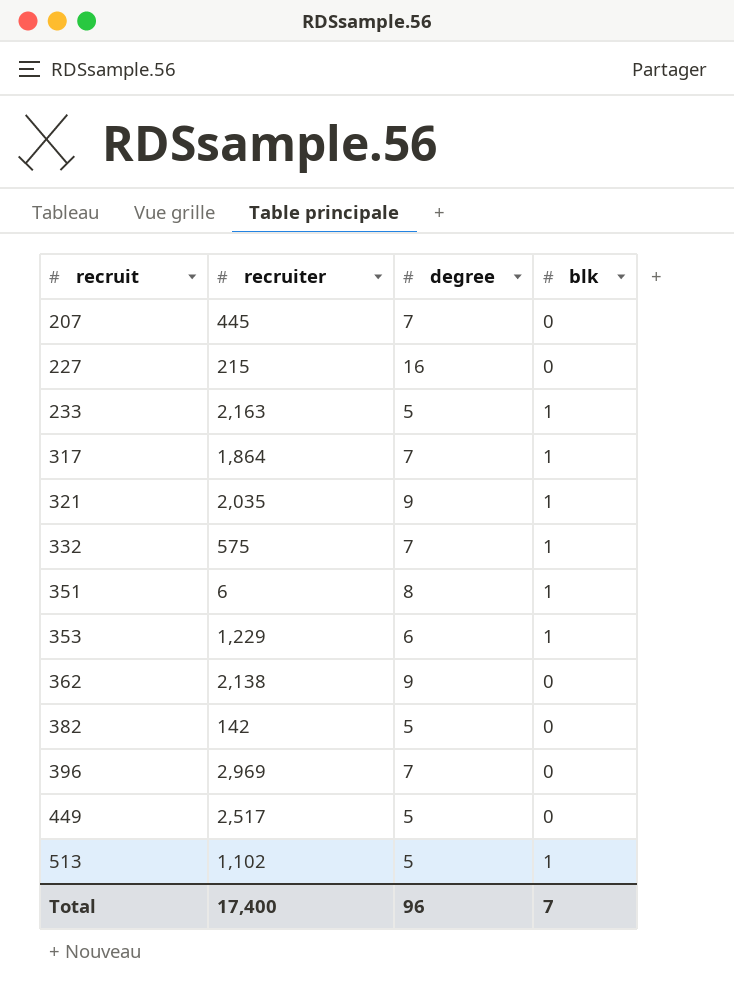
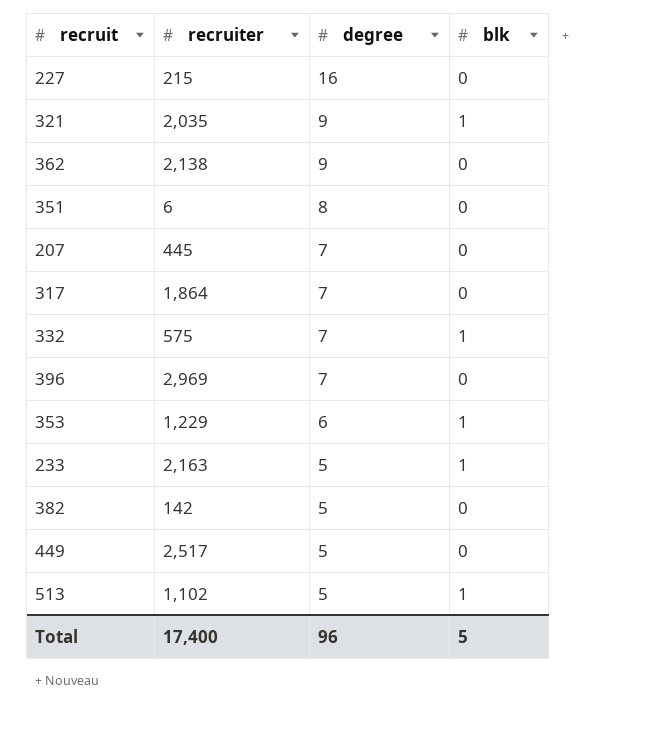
row order: recruit ascending -> degree descending
351 | blk: 1 -> 0
317 | blk: 1 -> 0
Total | blk: 7 -> 5

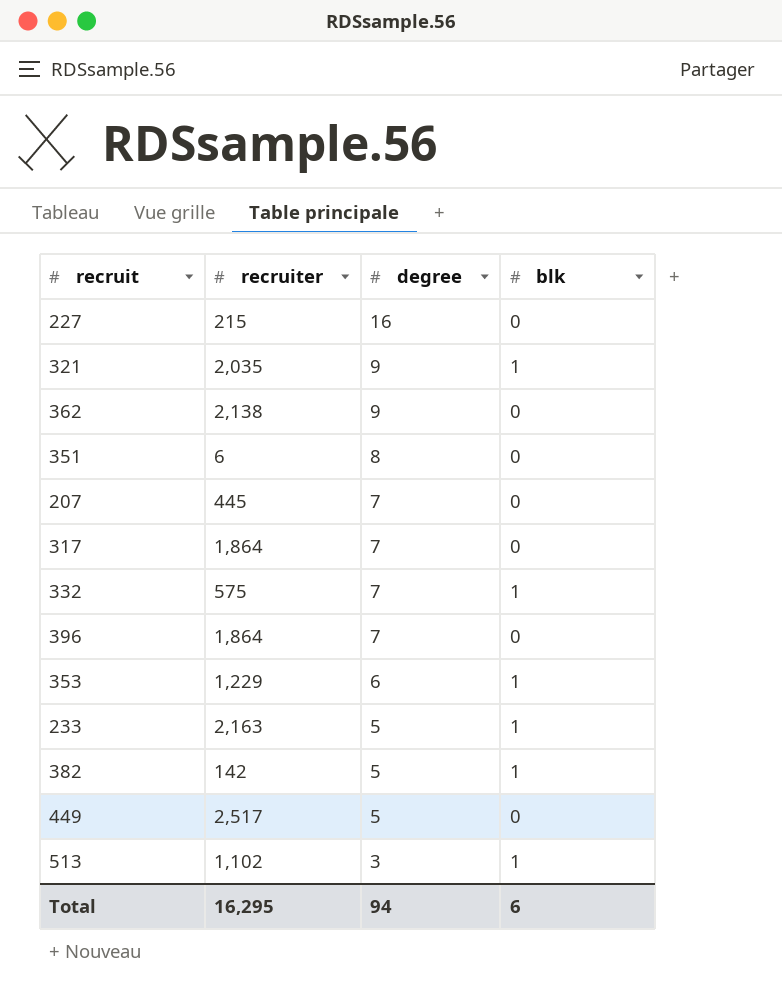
396 | recruiter: 2,969 -> 1,864
382 | blk: 0 -> 1
513 | degree: 5 -> 3
Total | recruiter: 17,400 -> 16,295
Total | degree: 96 -> 94
Total | blk: 5 -> 6

